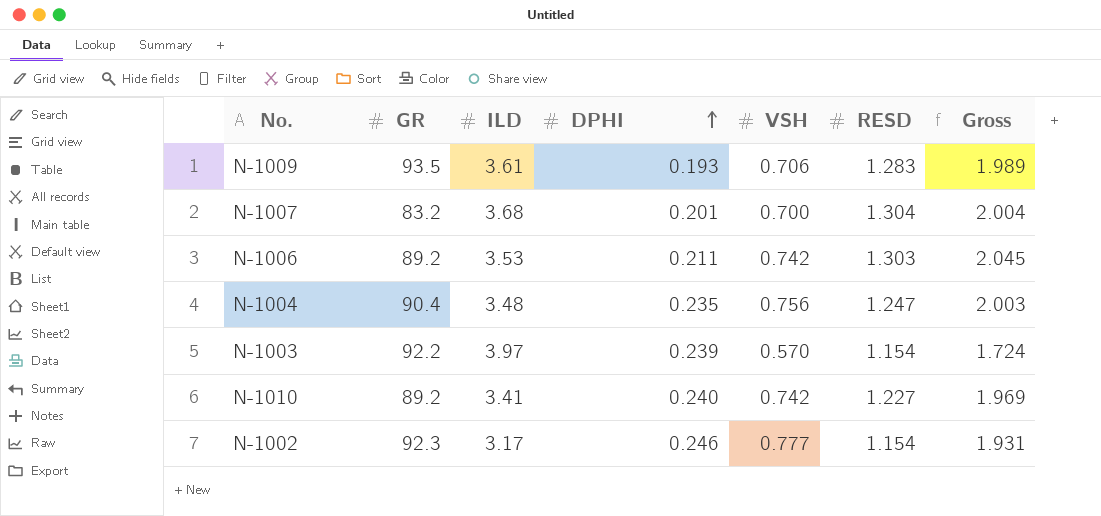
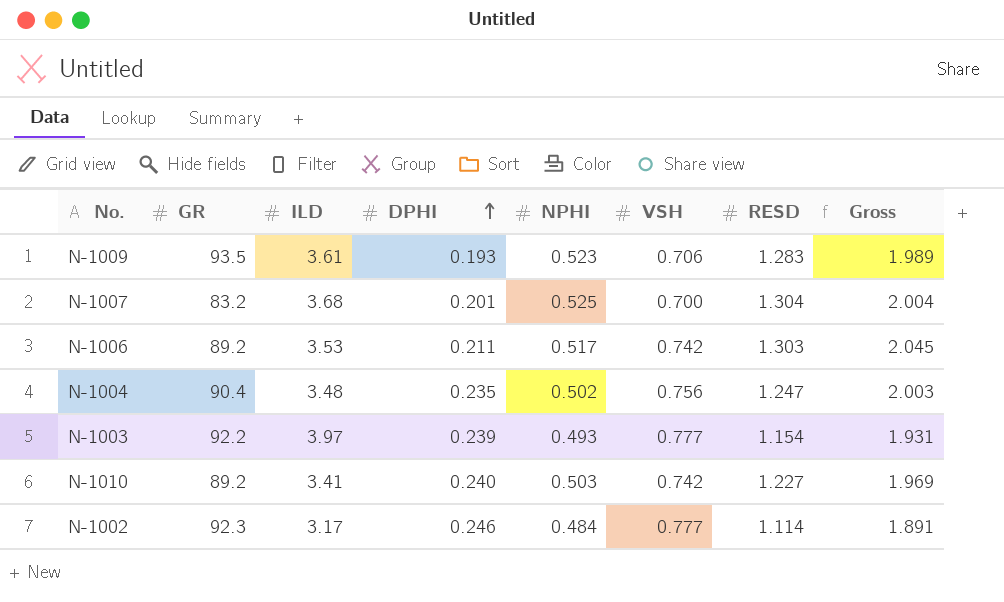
column NPHI | position: none -> 5
N-1003 | VSH: 0.570 -> 0.777
N-1003 | Gross: 1.724 -> 1.931
N-1002 | RESD: 1.154 -> 1.114
N-1002 | Gross: 1.931 -> 1.891

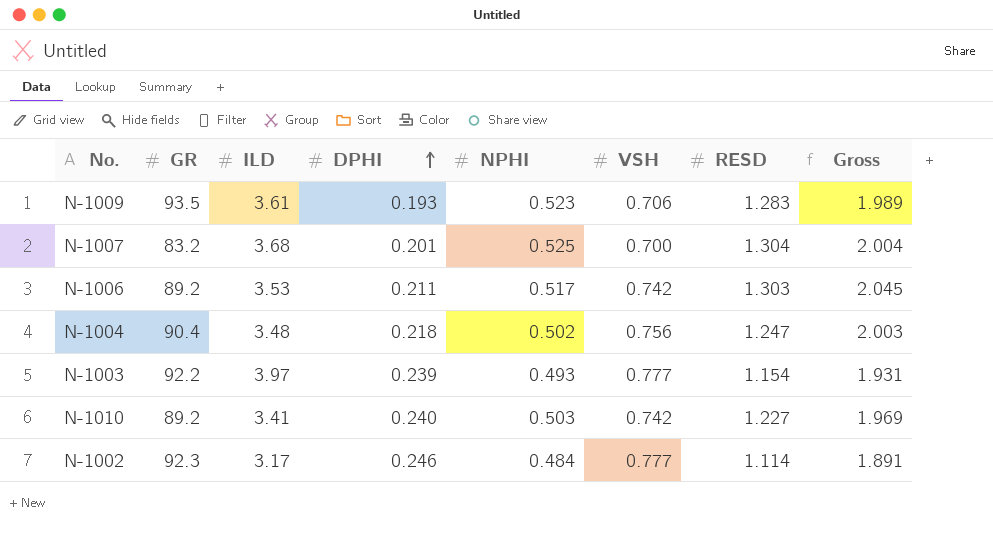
N-1004 | DPHI: 0.235 -> 0.218

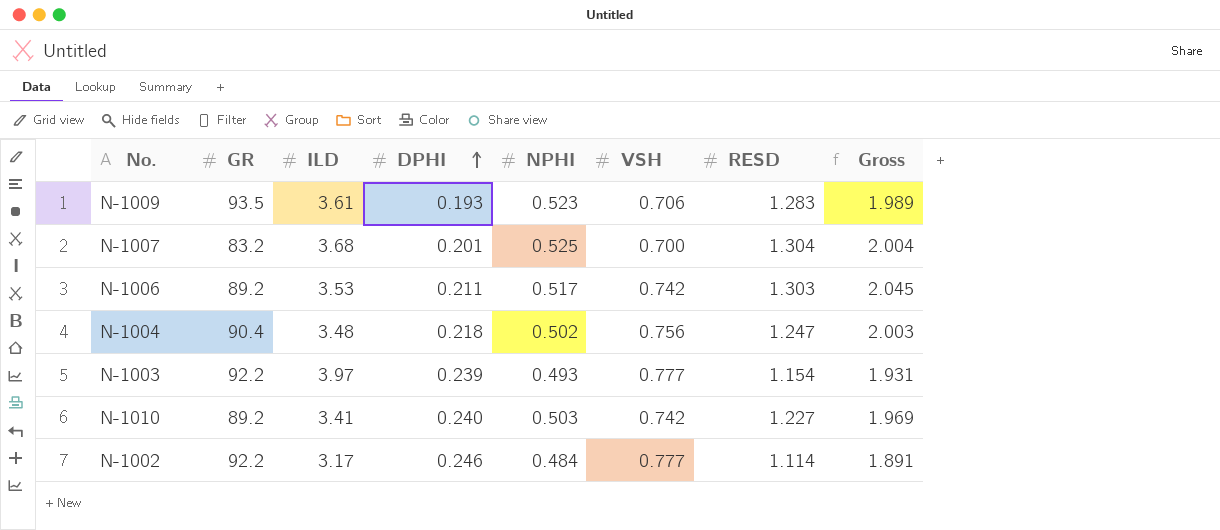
N-1002 | GR: 92.3 -> 92.2

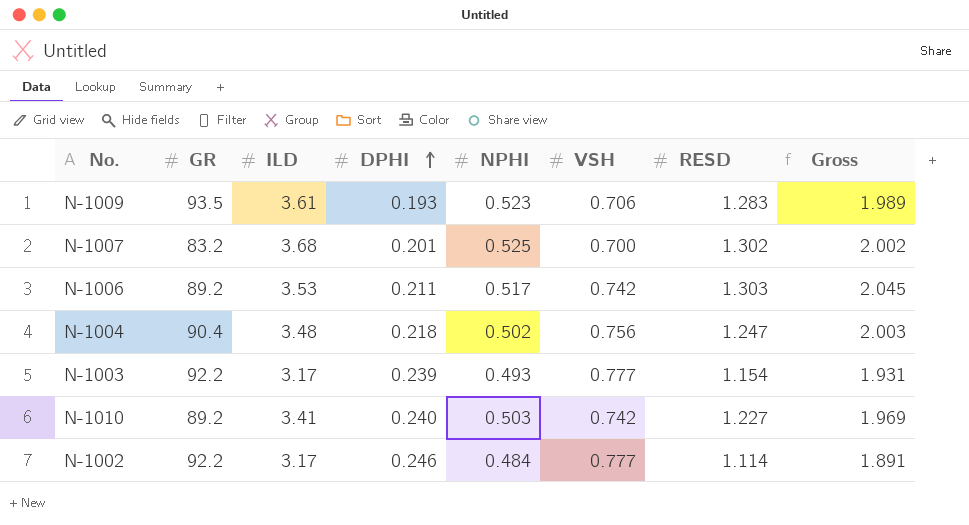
N-1007 | RESD: 1.304 -> 1.302
N-1007 | Gross: 2.004 -> 2.002
N-1003 | ILD: 3.97 -> 3.17

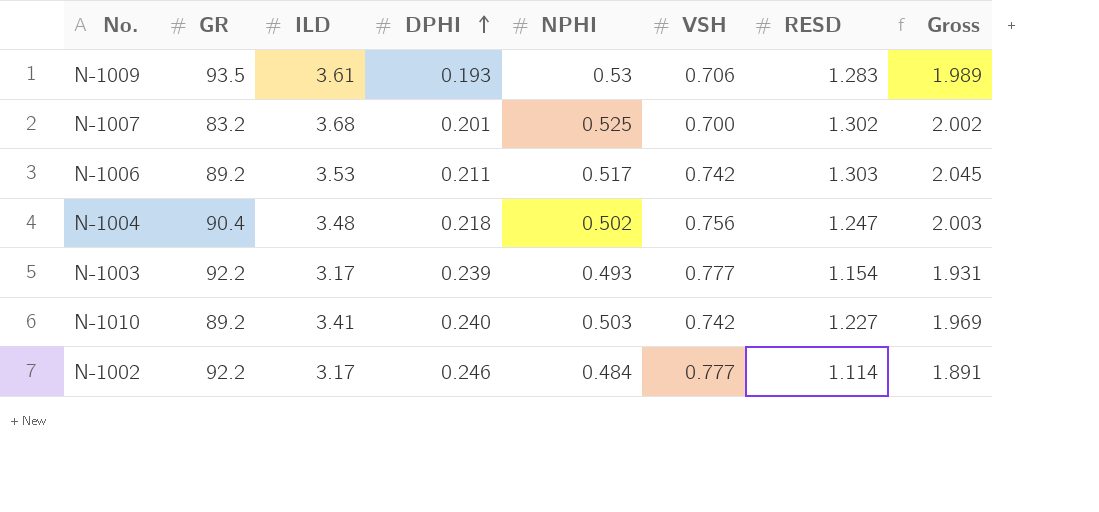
N-1009 | NPHI: 0.523 -> 0.53

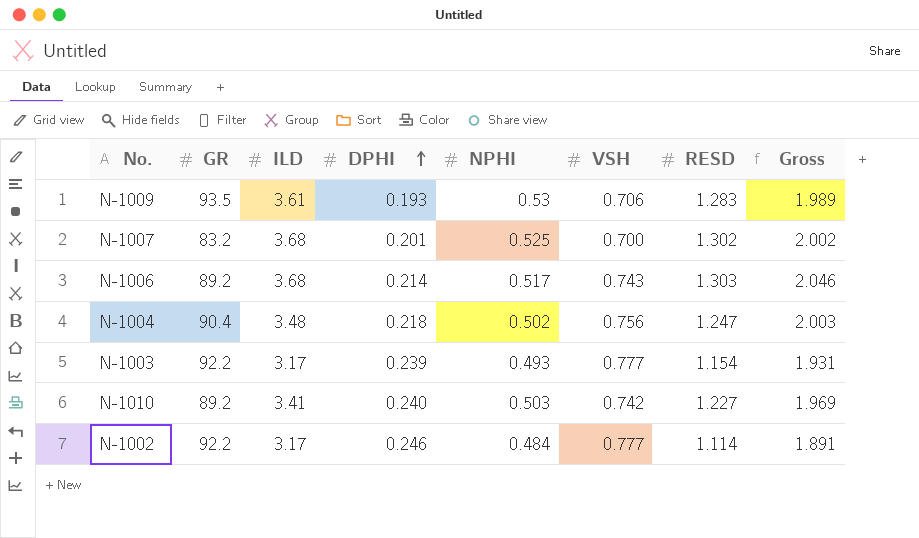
N-1006 | ILD: 3.53 -> 3.68
N-1006 | DPHI: 0.211 -> 0.214
N-1006 | VSH: 0.742 -> 0.743
N-1006 | Gross: 2.045 -> 2.046

